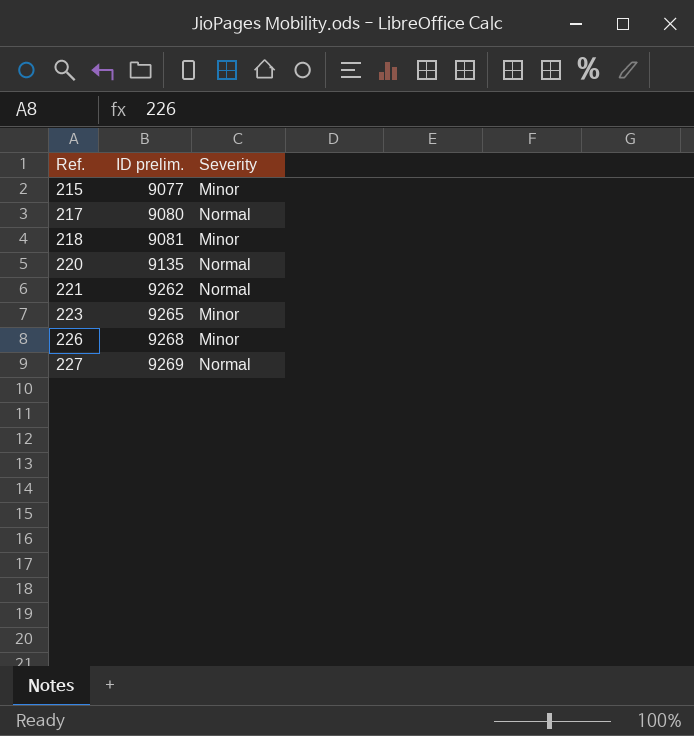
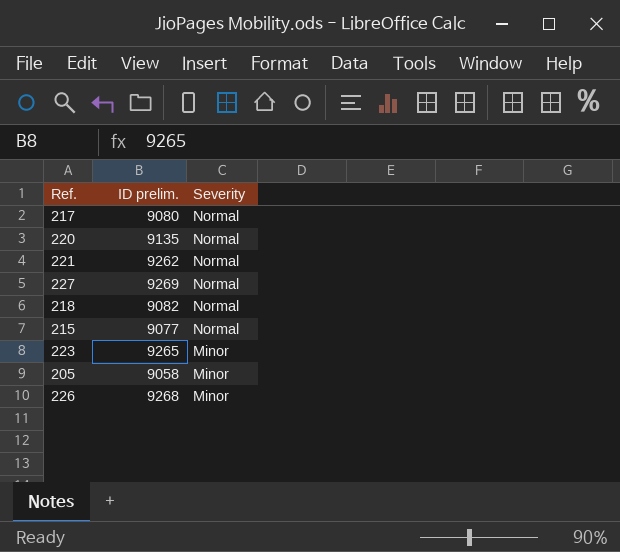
row order: Ref. ascending -> Severity descending
218 | ID prelim.: 9081 -> 9082
218 | Severity: Minor -> Normal
215 | Severity: Minor -> Normal
row 205: none -> 9058 | Minor

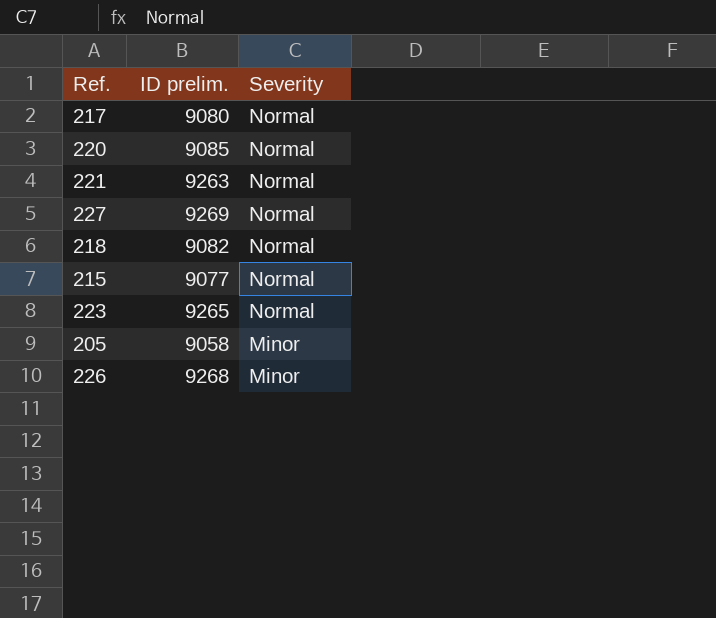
220 | ID prelim.: 9135 -> 9085
221 | ID prelim.: 9262 -> 9263
223 | Severity: Minor -> Normal

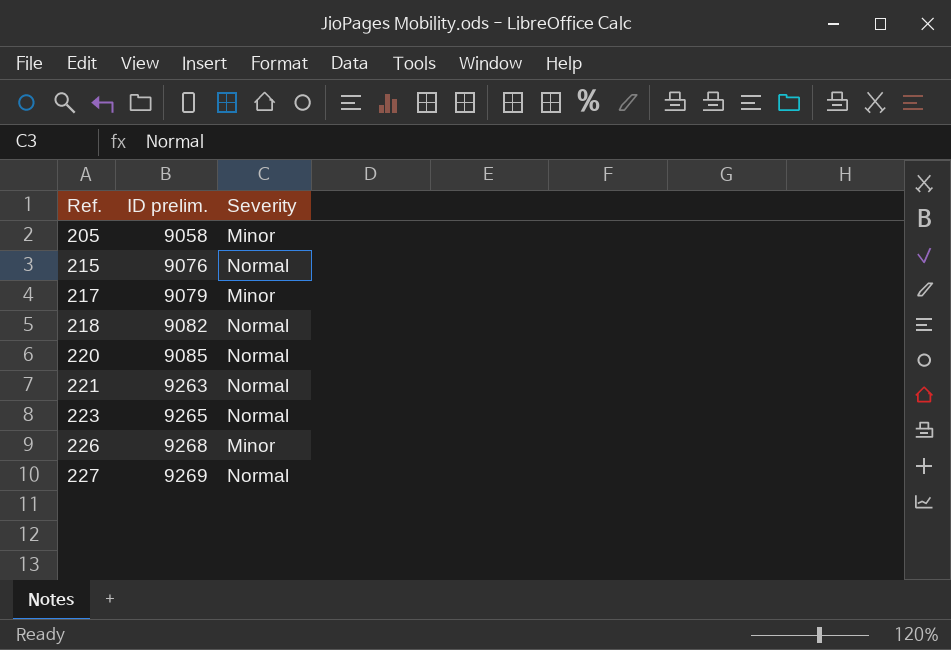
row order: Severity descending -> Ref. ascending
215 | ID prelim.: 9077 -> 9076
217 | ID prelim.: 9080 -> 9079
217 | Severity: Normal -> Minor

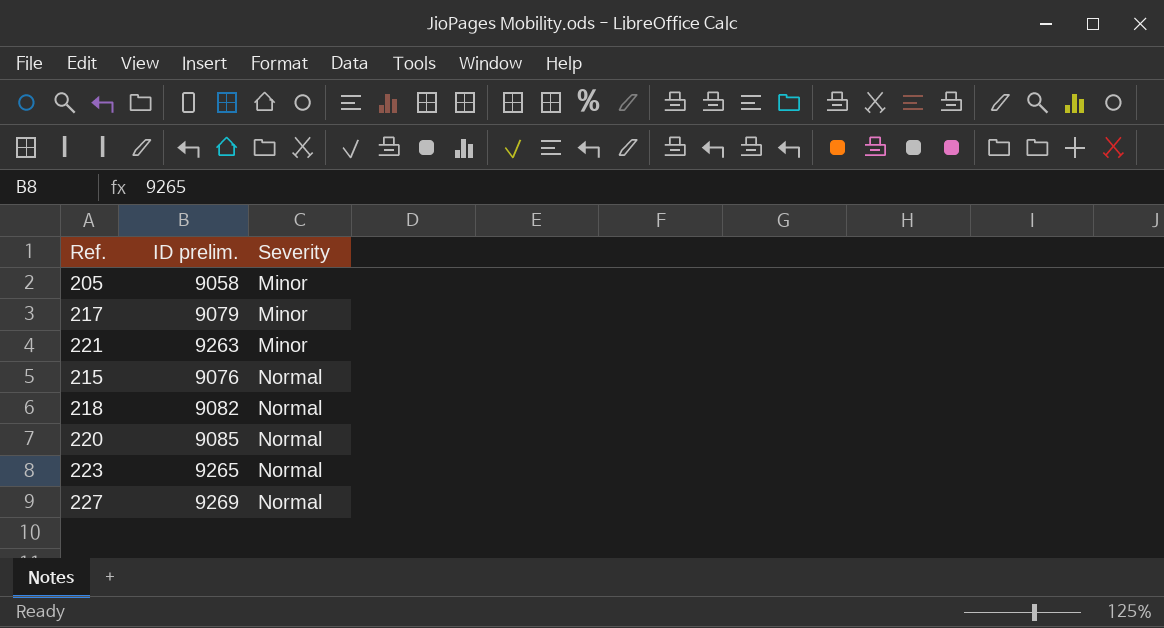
row order: Ref. ascending -> Severity ascending
row 226: 9268 | Minor -> none
221 | Severity: Normal -> Minor

